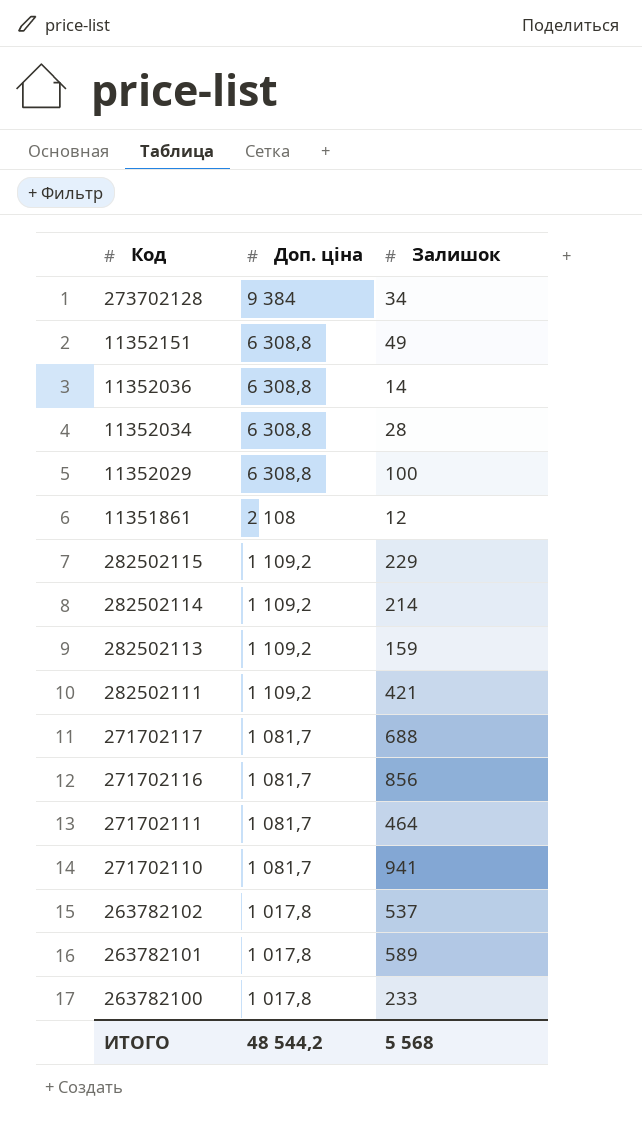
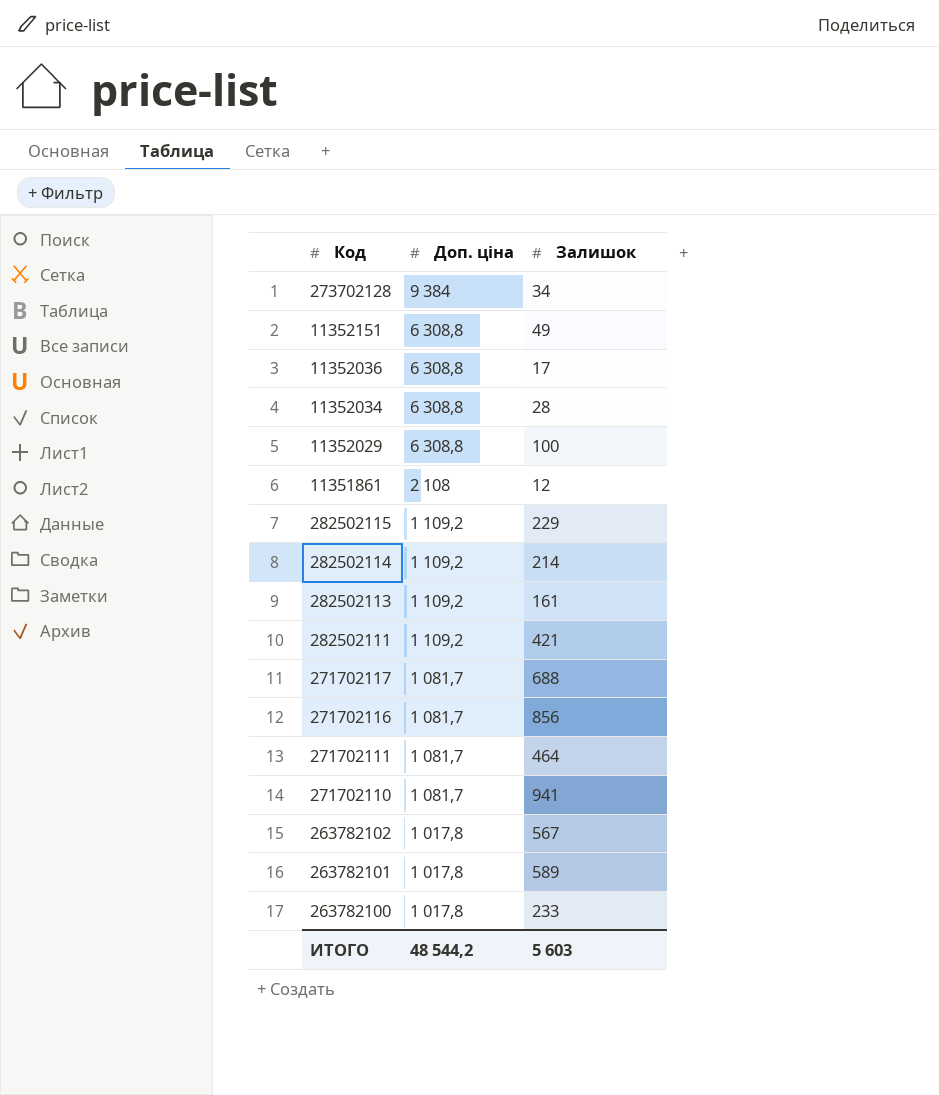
11352036 | Залишок: 14 -> 17
282502113 | Залишок: 159 -> 161
263782102 | Залишок: 537 -> 567
ИТОГО | Залишок: 5 568 -> 5 603

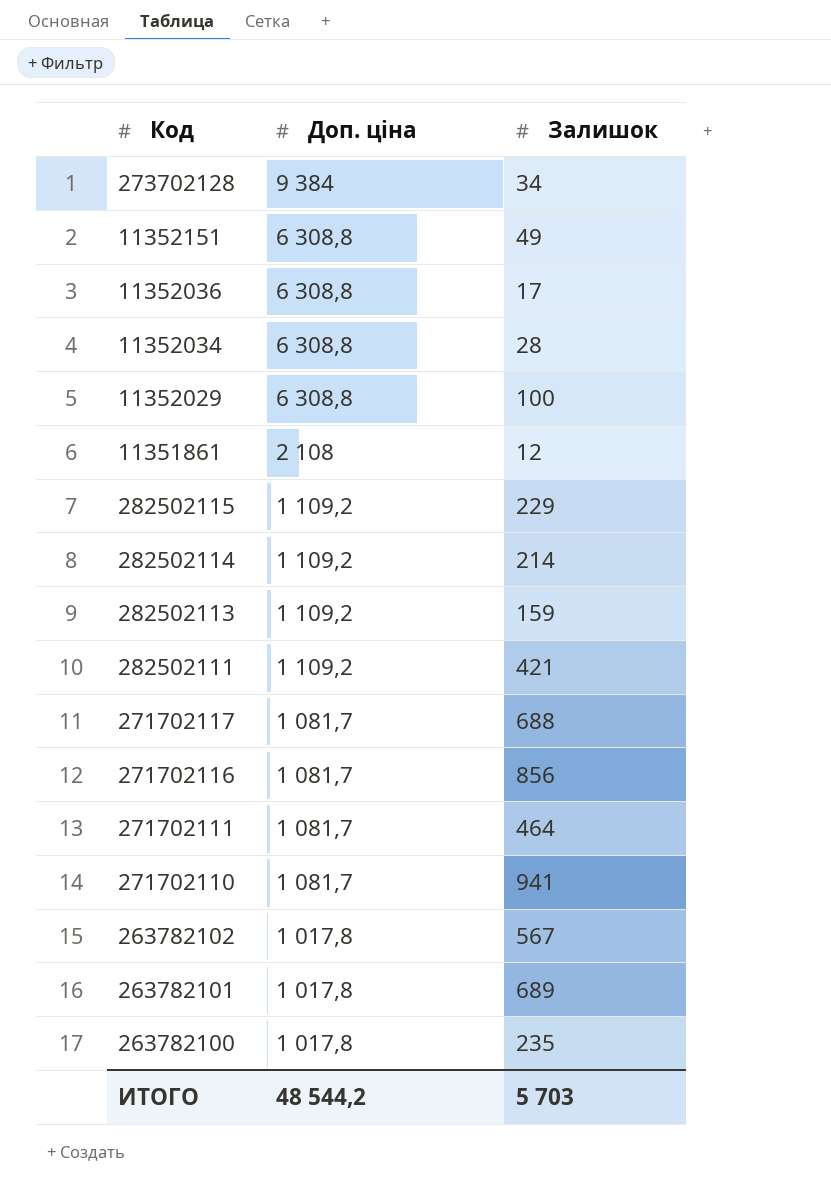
282502113 | Залишок: 161 -> 159
263782101 | Залишок: 589 -> 689
263782100 | Залишок: 233 -> 235
ИТОГО | Залишок: 5 603 -> 5 703

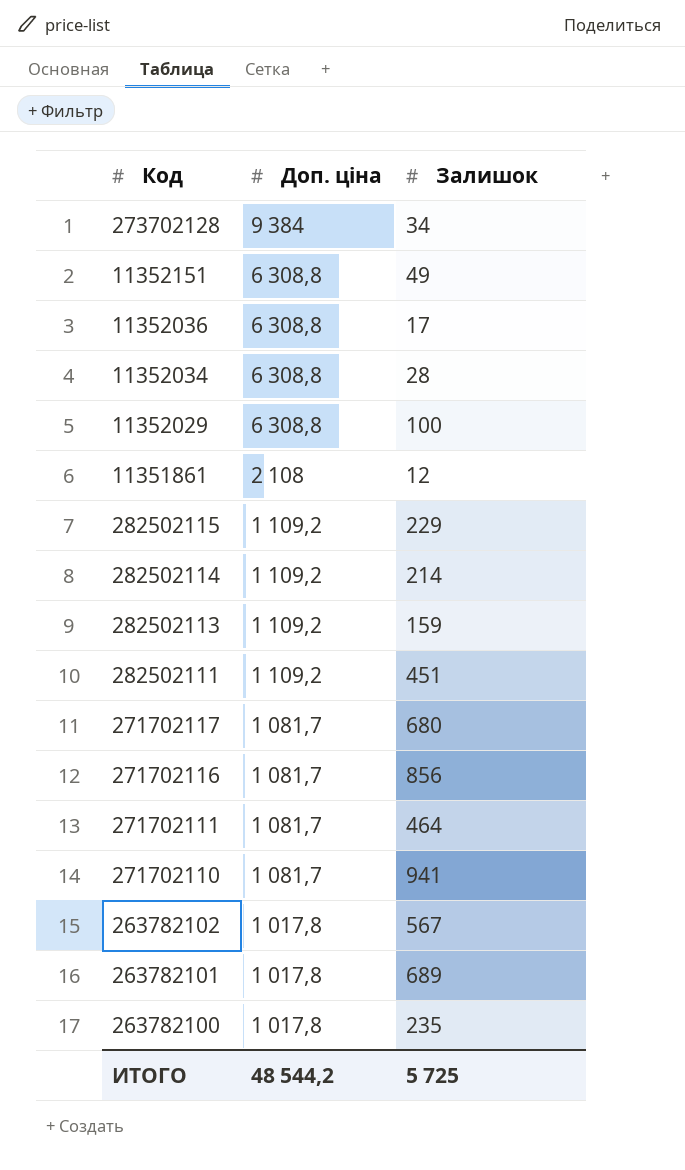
282502111 | Залишок: 421 -> 451
271702117 | Залишок: 688 -> 680
ИТОГО | Залишок: 5 703 -> 5 725

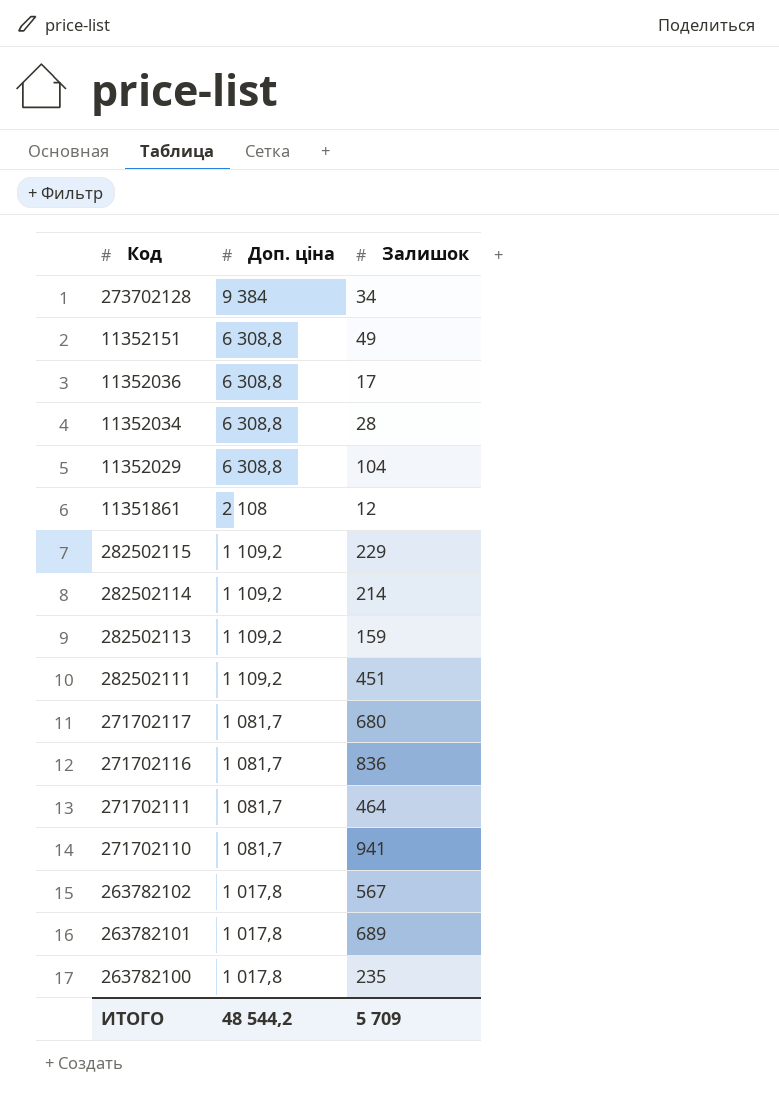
11352029 | Залишок: 100 -> 104
271702116 | Залишок: 856 -> 836
ИТОГО | Залишок: 5 725 -> 5 709

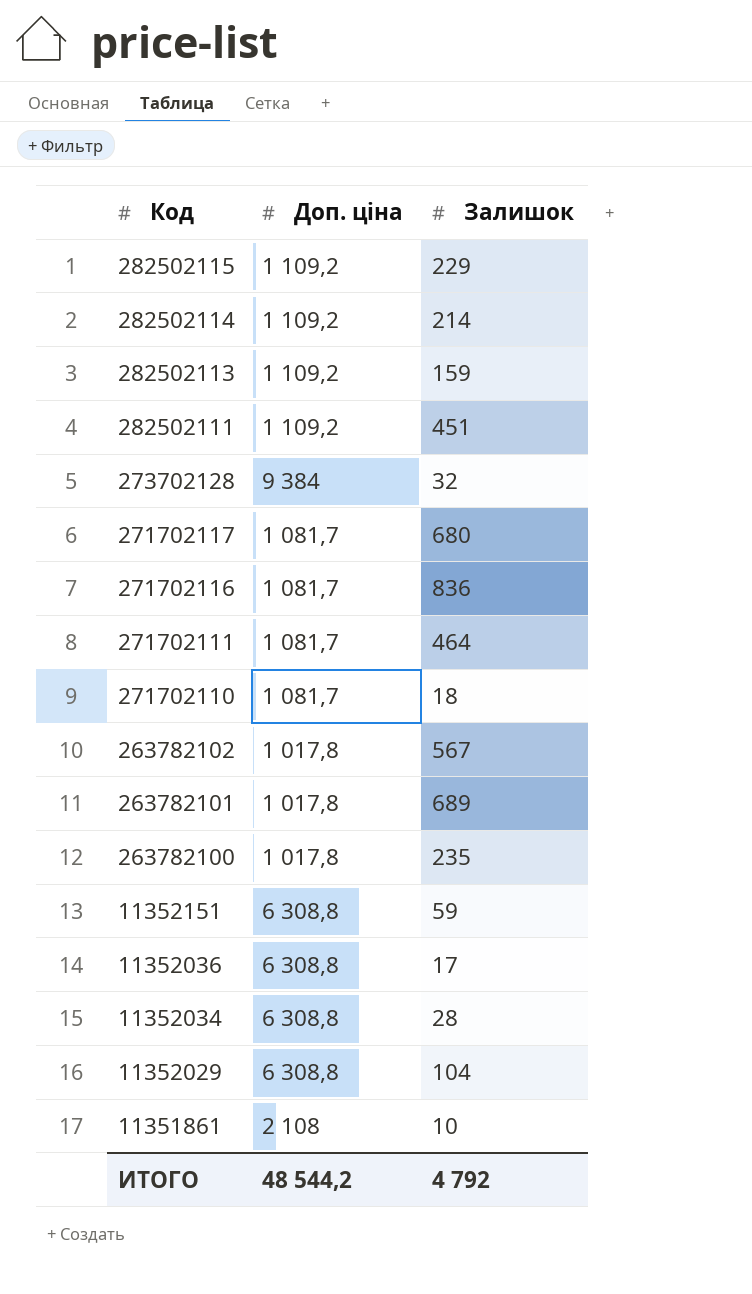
row order: Доп. ціна descending -> Код descending
273702128 | Залишок: 34 -> 32
271702110 | Залишок: 941 -> 18
11352151 | Залишок: 49 -> 59
11351861 | Залишок: 12 -> 10
ИТОГО | Залишок: 5 709 -> 4 792

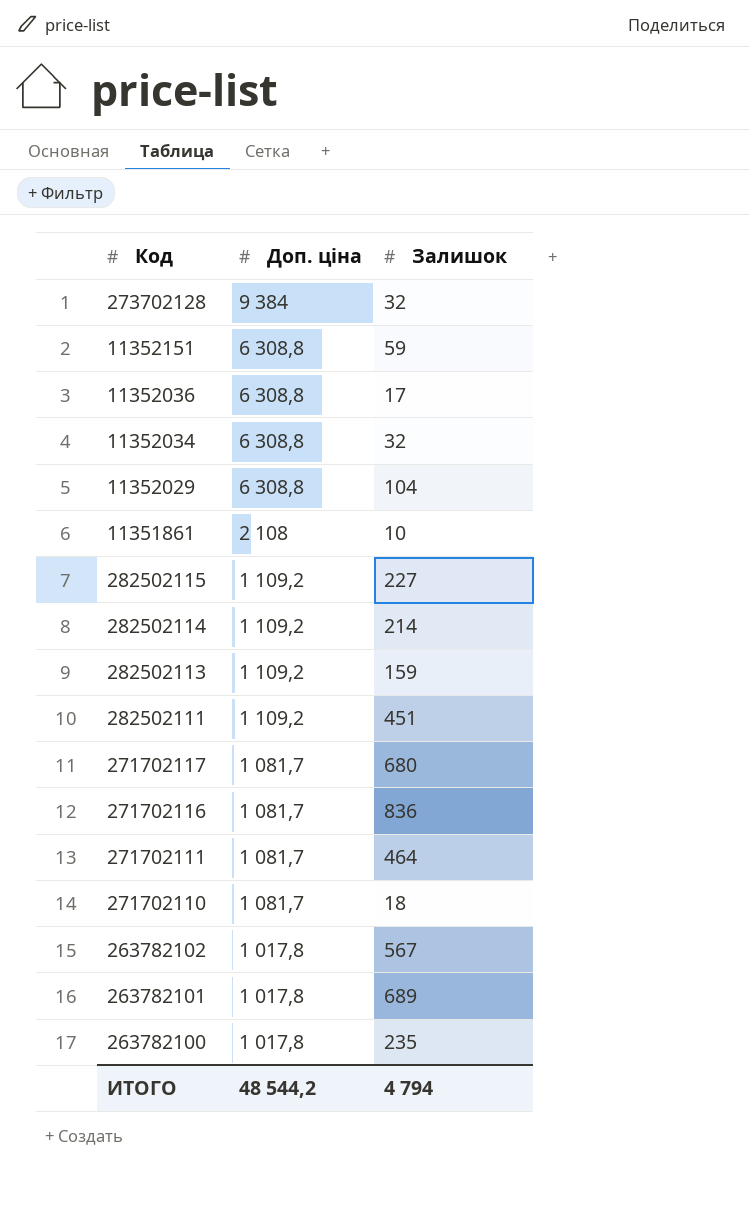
row order: Код descending -> Доп. ціна descending
11352034 | Залишок: 28 -> 32
282502115 | Залишок: 229 -> 227
ИТОГО | Залишок: 4 792 -> 4 794

